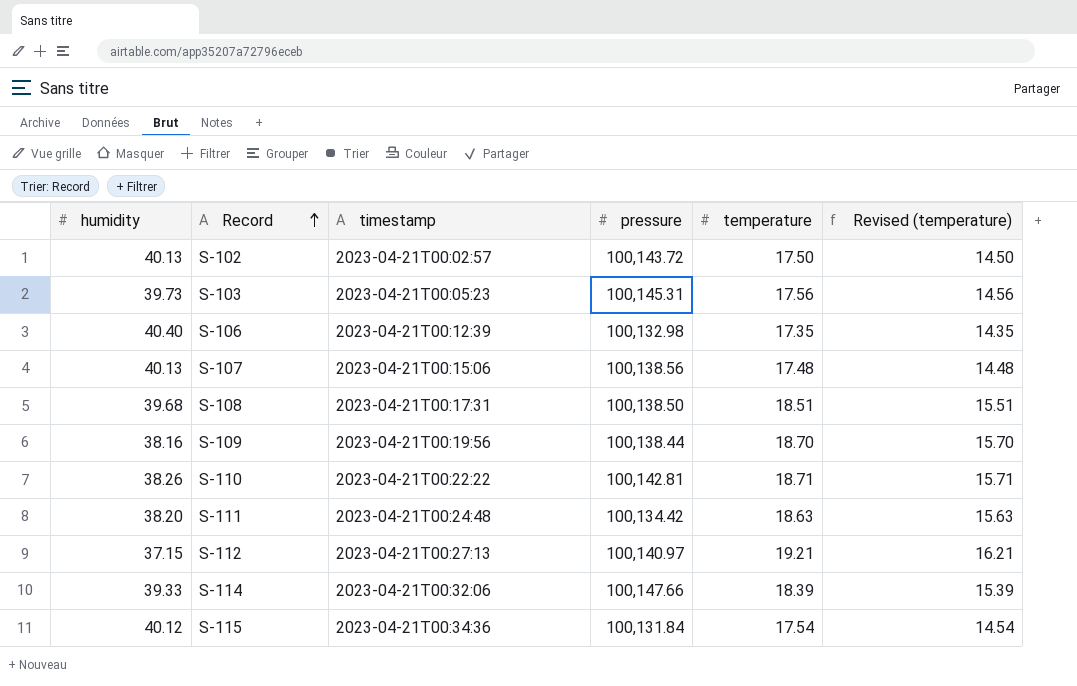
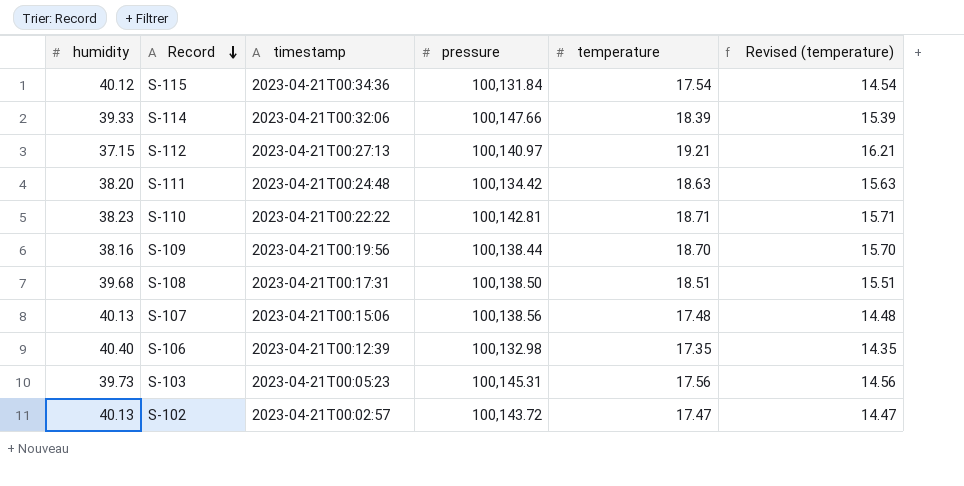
row order: Record ascending -> Record descending
S-110 | humidity: 38.26 -> 38.23
S-102 | temperature: 17.50 -> 17.47
S-102 | Revised (temperature): 14.50 -> 14.47

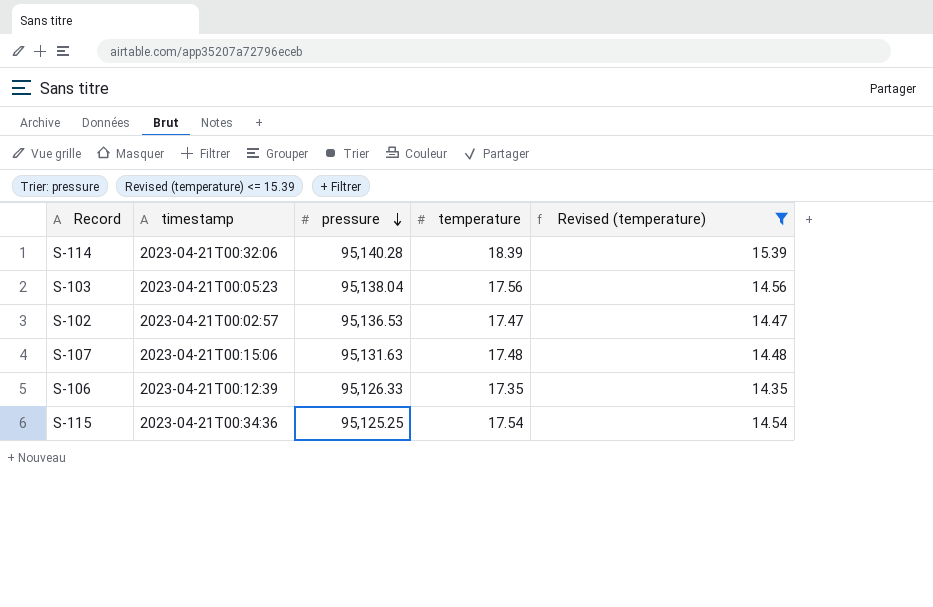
filter: none -> Revised (temperature) <= 15.39
row order: Record descending -> pressure descending
column humidity | position: 1 -> none
S-114 | pressure: 100,147.66 -> 95,140.28
S-103 | pressure: 100,145.31 -> 95,138.04
S-102 | pressure: 100,143.72 -> 95,136.53
S-107 | pressure: 100,138.56 -> 95,131.63
S-106 | pressure: 100,132.98 -> 95,126.33
S-115 | pressure: 100,131.84 -> 95,125.25

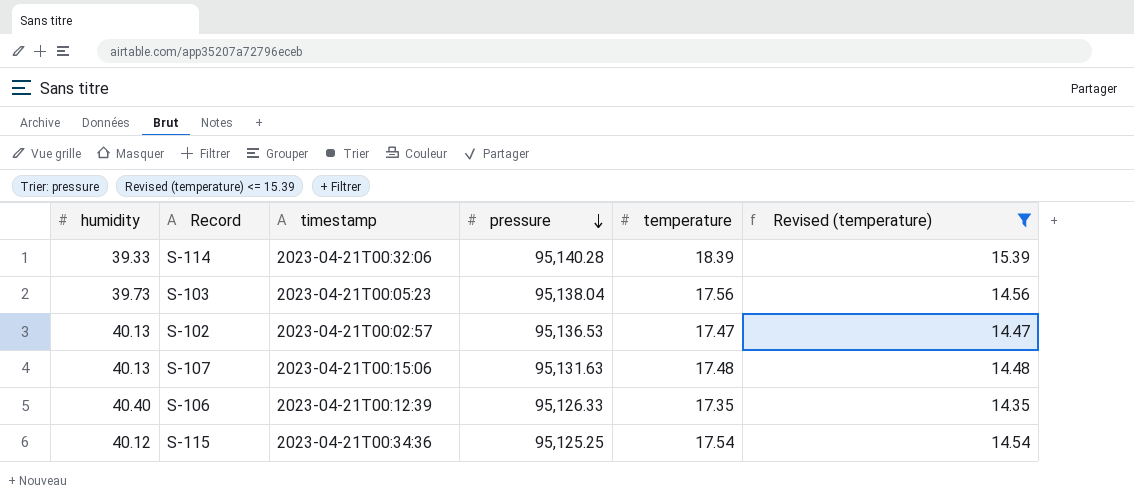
column humidity | position: none -> 1

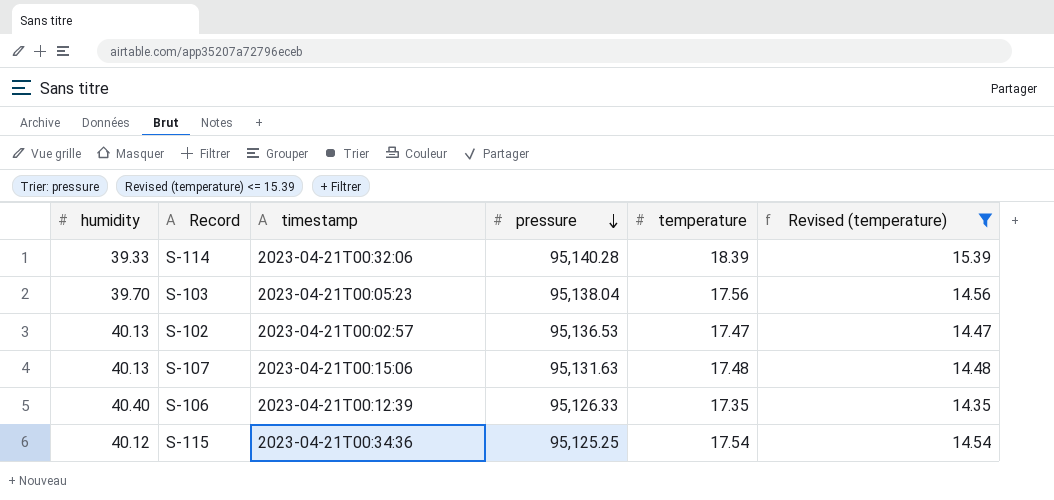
S-103 | humidity: 39.73 -> 39.70

